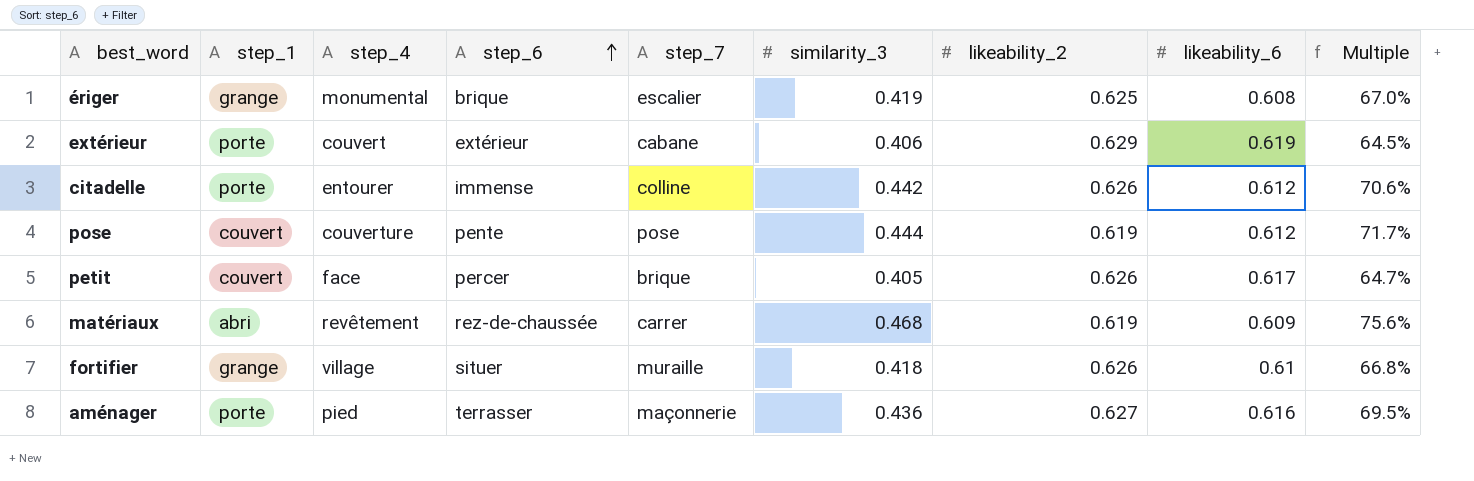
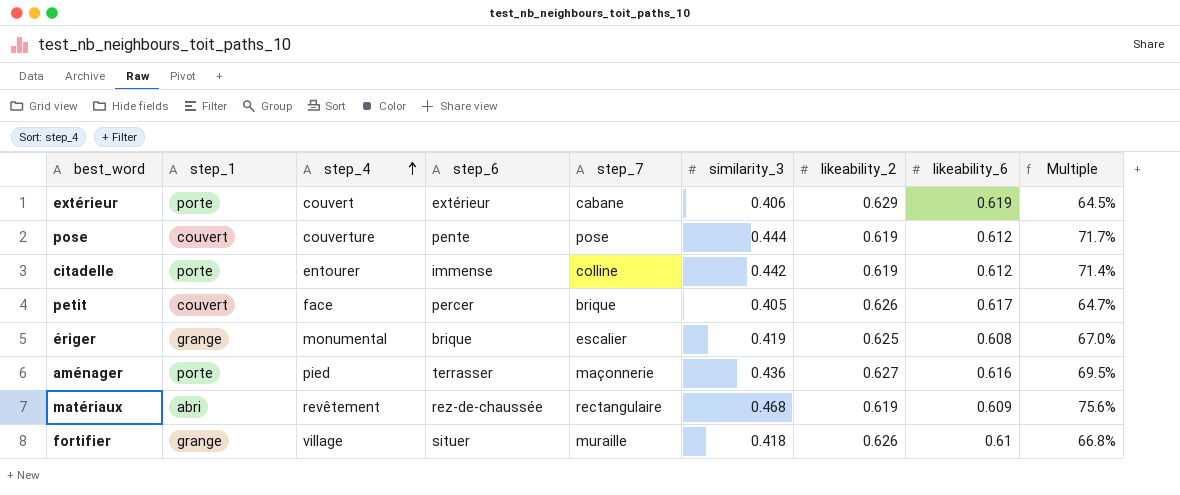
row order: step_6 ascending -> step_4 ascending
citadelle | likeability_2: 0.626 -> 0.619
citadelle | Multiple: 70.6% -> 71.4%
matériaux | step_7: carrer -> rectangulaire

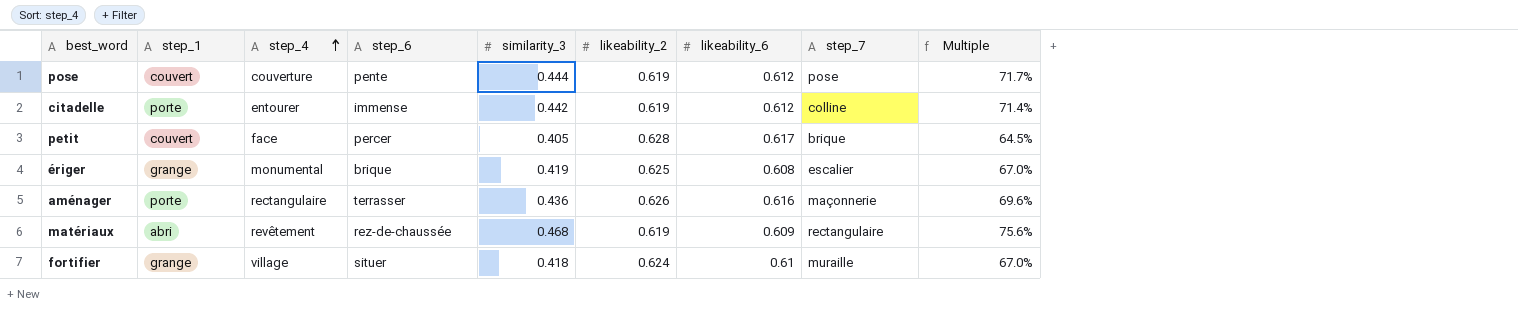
column step_7 | position: 5 -> 8
row extérieur: porte | couvert | extérieur | cabane | 0.406 | 0.629 | 0.619 | 64.5% -> none
petit | likeability_2: 0.626 -> 0.628
petit | Multiple: 64.7% -> 64.5%
aménager | step_4: pied -> rectangulaire
aménager | likeability_2: 0.627 -> 0.626
aménager | Multiple: 69.5% -> 69.6%
fortifier | likeability_2: 0.626 -> 0.624
fortifier | Multiple: 66.8% -> 67.0%

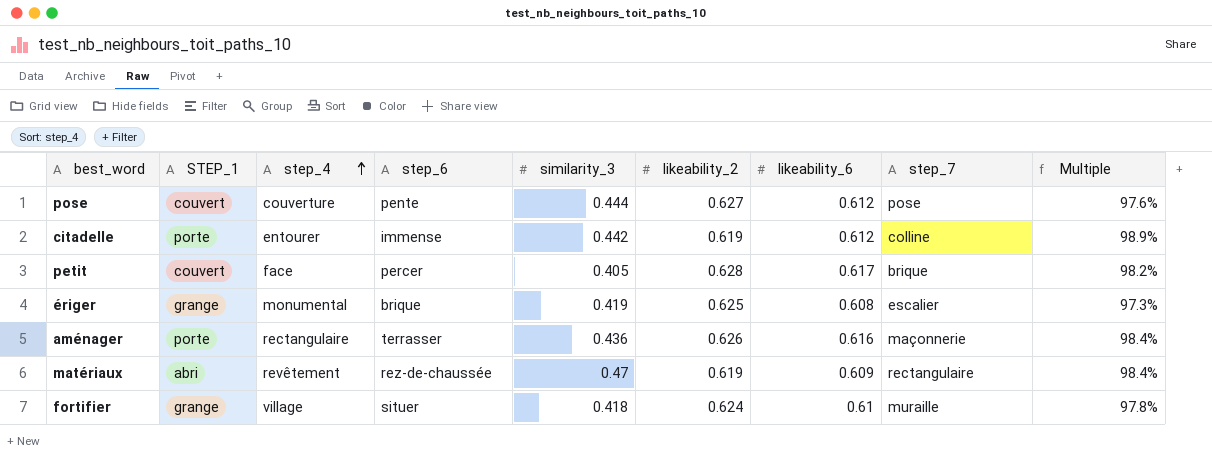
column name: step_1 -> STEP_1
column Multiple | formula: [similarity_3] / [likeability_2] -> [likeability_6] / [likeability_2]
pose | likeability_2: 0.619 -> 0.627
matériaux | similarity_3: 0.468 -> 0.47

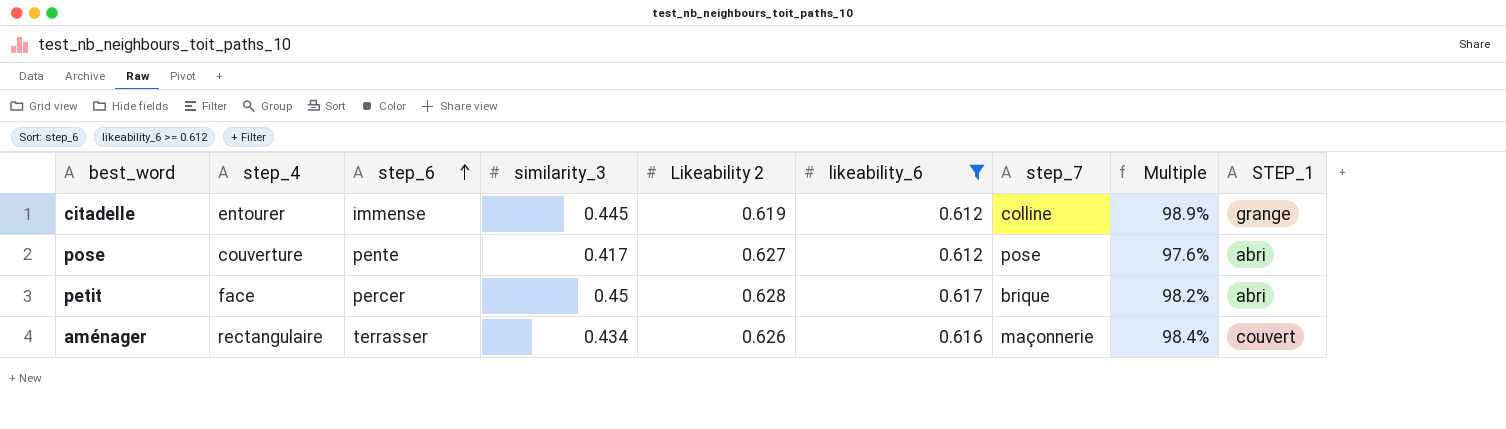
filter: none -> likeability_6 >= 0.612
row order: step_4 ascending -> step_6 ascending
column name: likeability_2 -> Likeability 2
column STEP_1 | position: 2 -> 9
citadelle | similarity_3: 0.442 -> 0.445
citadelle | STEP_1: porte -> grange
pose | similarity_3: 0.444 -> 0.417
pose | STEP_1: couvert -> abri
petit | similarity_3: 0.405 -> 0.45
petit | STEP_1: couvert -> abri
aménager | similarity_3: 0.436 -> 0.434
aménager | STEP_1: porte -> couvert

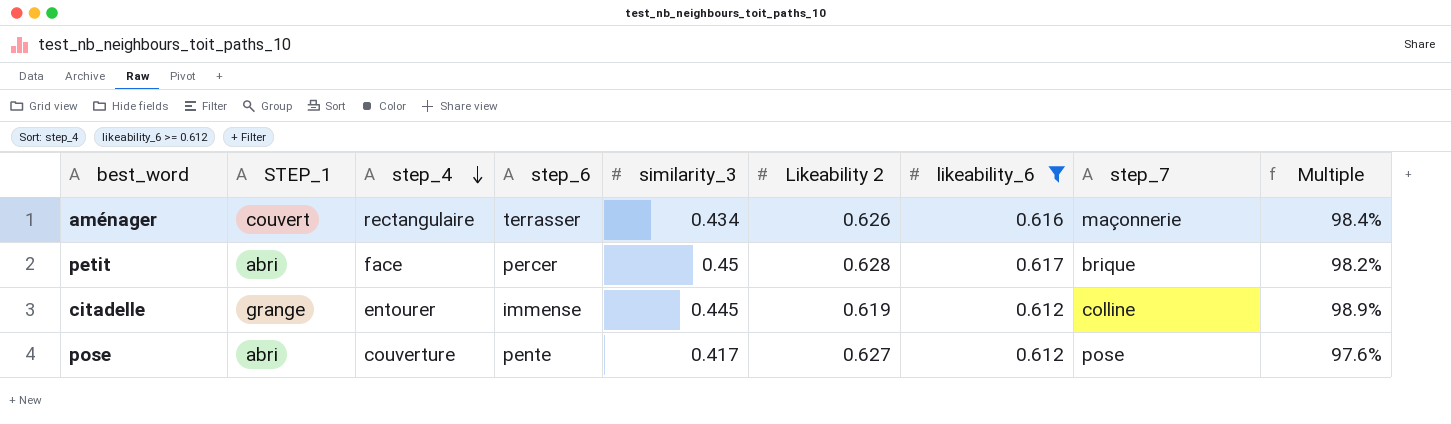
row order: step_6 ascending -> step_4 descending
column STEP_1 | position: 9 -> 2

